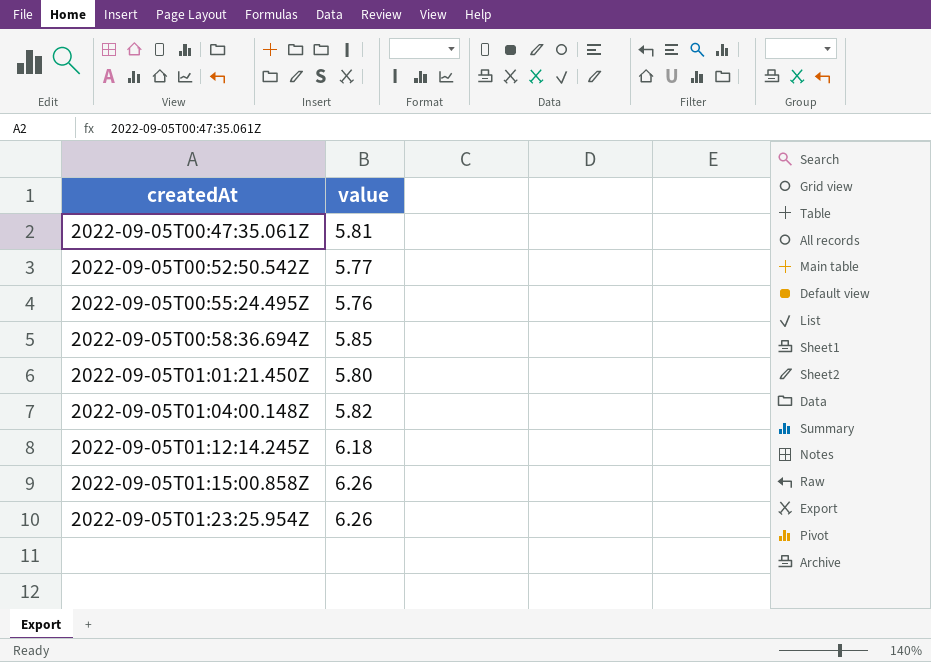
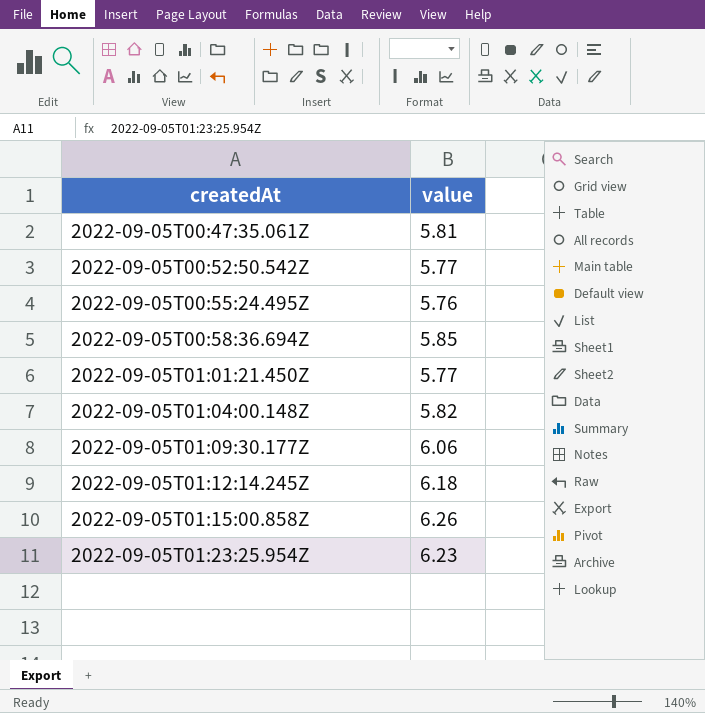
2022-09-05T01:01:21.450Z | value: 5.80 -> 5.77
row 2022-09-05T01:09:30.177Z: none -> 6.06
2022-09-05T01:23:25.954Z | value: 6.26 -> 6.23

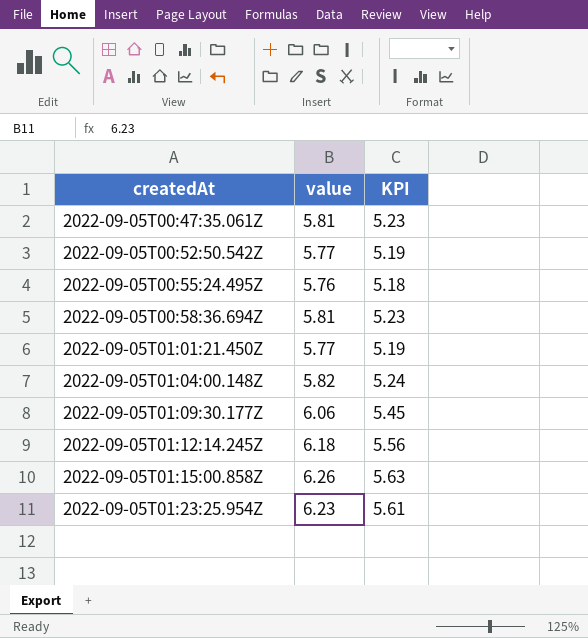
column KPI | formula: none -> [value] * 0.9
2022-09-05T00:58:36.694Z | value: 5.85 -> 5.81

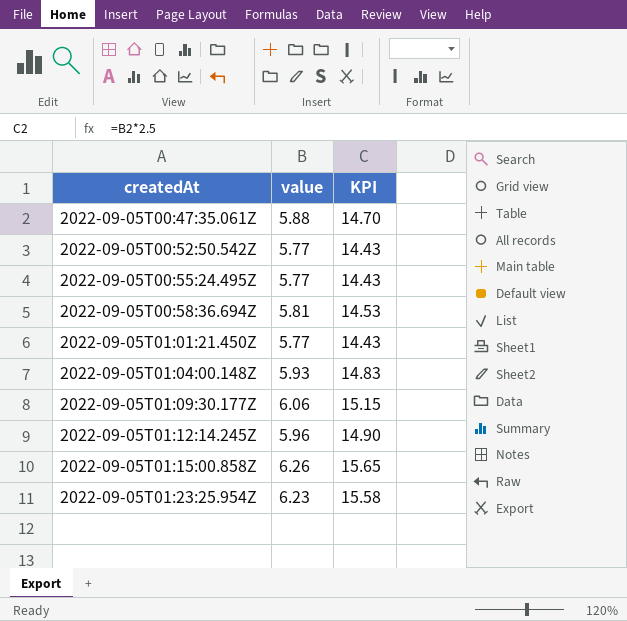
column KPI | formula: [value] * 0.9 -> [value] * 2.5
2022-09-05T00:47:35.061Z | value: 5.81 -> 5.88
2022-09-05T00:55:24.495Z | value: 5.76 -> 5.77
2022-09-05T01:04:00.148Z | value: 5.82 -> 5.93
2022-09-05T01:12:14.245Z | value: 6.18 -> 5.96

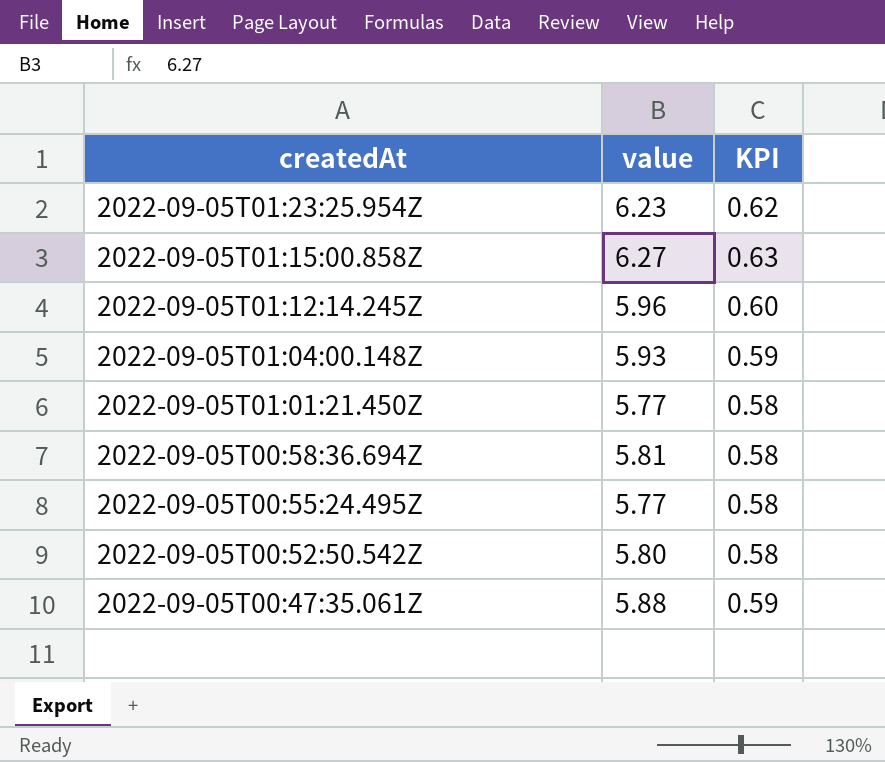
row order: createdAt ascending -> createdAt descending
column KPI | formula: [value] * 2.5 -> [value] * 0.1
row 2022-09-05T01:09:30.177Z: 6.06 | 15.15 -> none
2022-09-05T01:15:00.858Z | value: 6.26 -> 6.27
2022-09-05T00:52:50.542Z | value: 5.77 -> 5.80

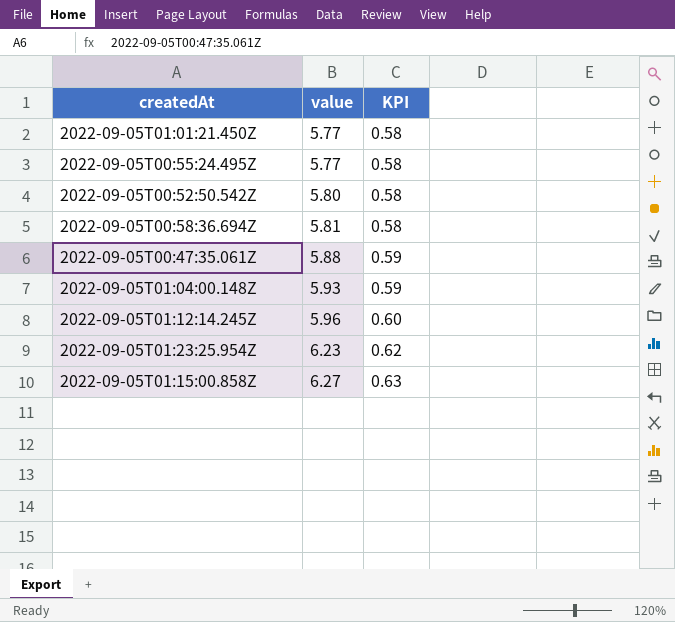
row order: createdAt descending -> value ascending

